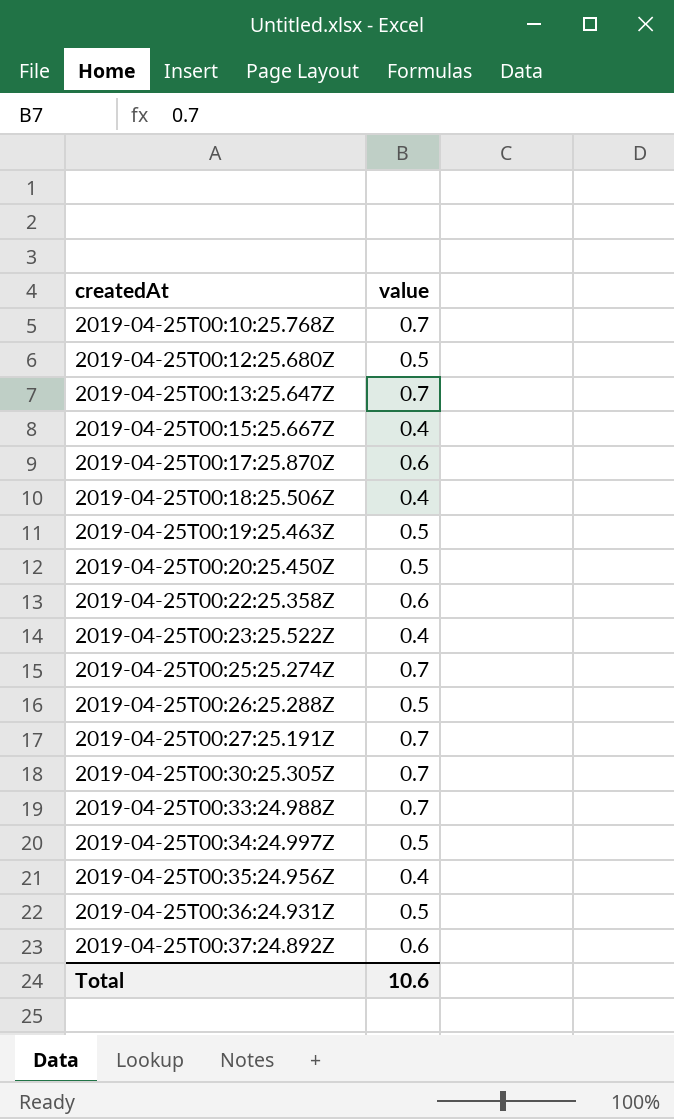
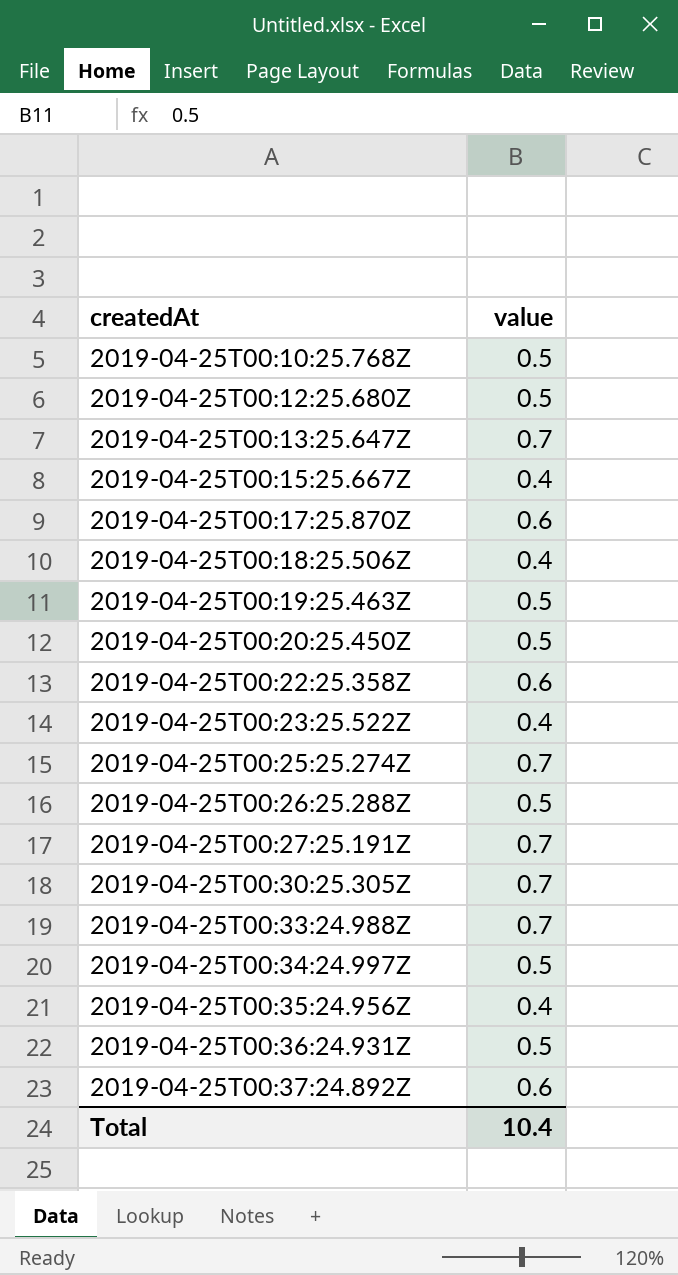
2019-04-25T00:10:25.768Z | value: 0.7 -> 0.5
Total | value: 10.6 -> 10.4

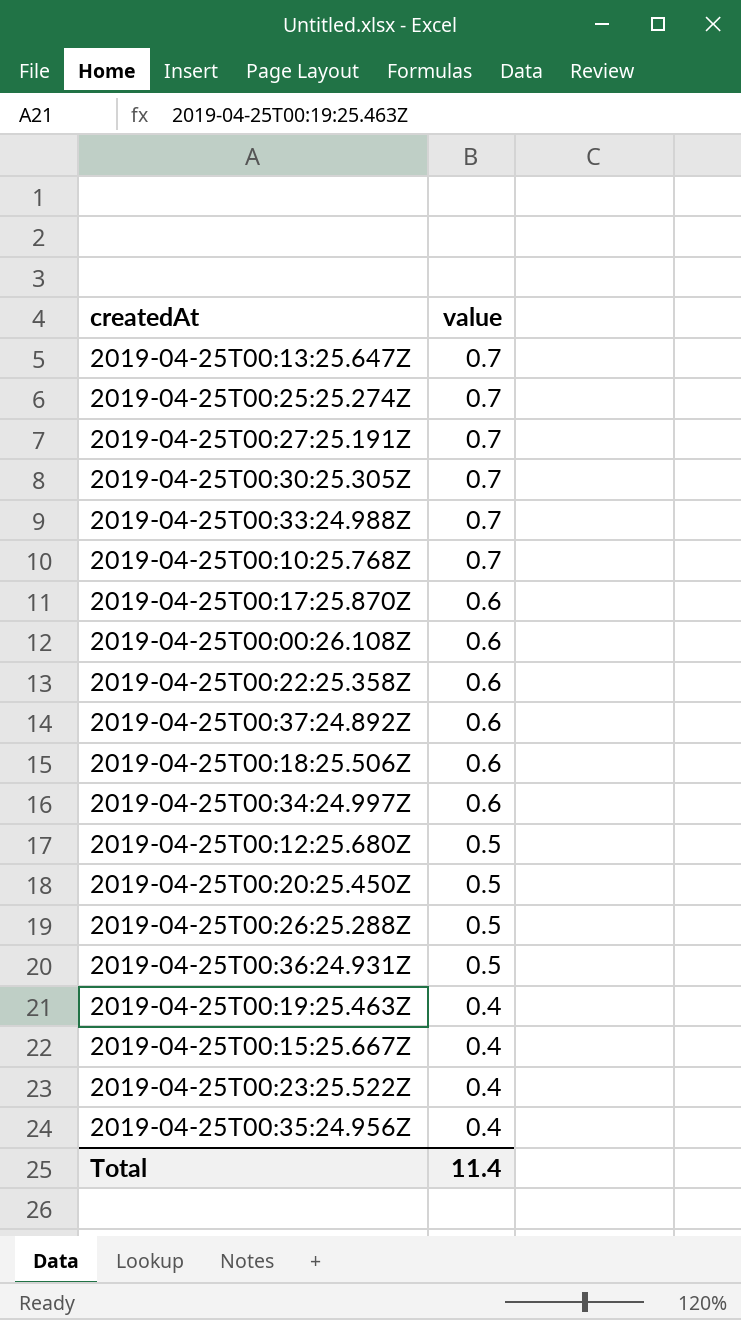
row order: createdAt ascending -> value descending
2019-04-25T00:10:25.768Z | value: 0.5 -> 0.7
row 2019-04-25T00:00:26.108Z: none -> 0.6
2019-04-25T00:18:25.506Z | value: 0.4 -> 0.6
2019-04-25T00:34:24.997Z | value: 0.5 -> 0.6
2019-04-25T00:19:25.463Z | value: 0.5 -> 0.4
Total | value: 10.4 -> 11.4

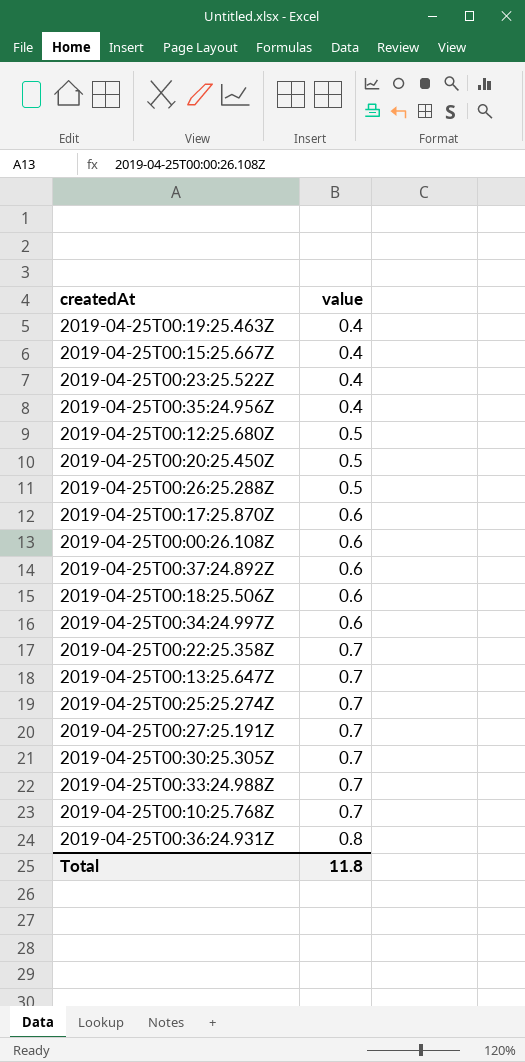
row order: value descending -> value ascending
2019-04-25T00:22:25.358Z | value: 0.6 -> 0.7
2019-04-25T00:36:24.931Z | value: 0.5 -> 0.8
Total | value: 11.4 -> 11.8

